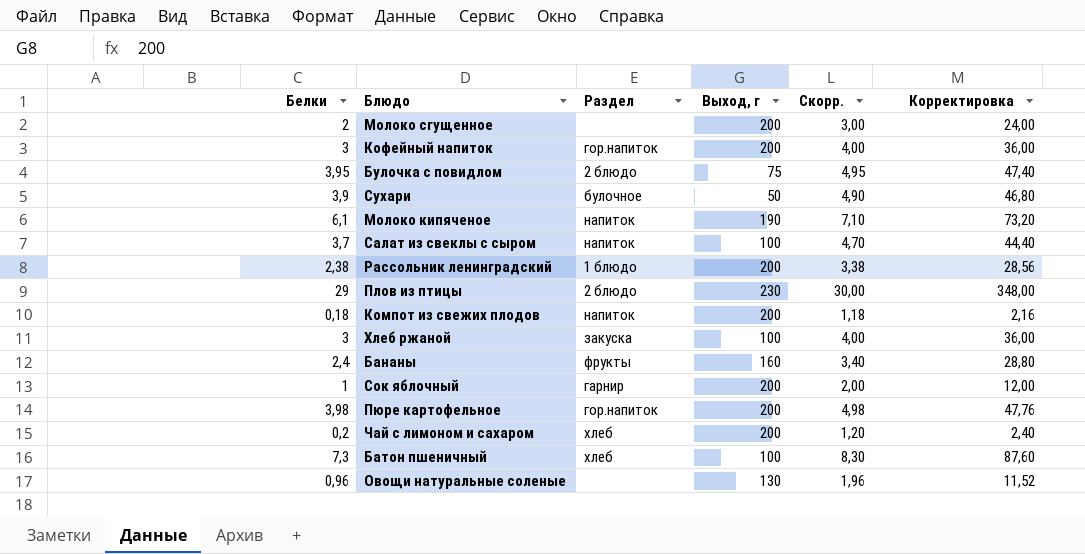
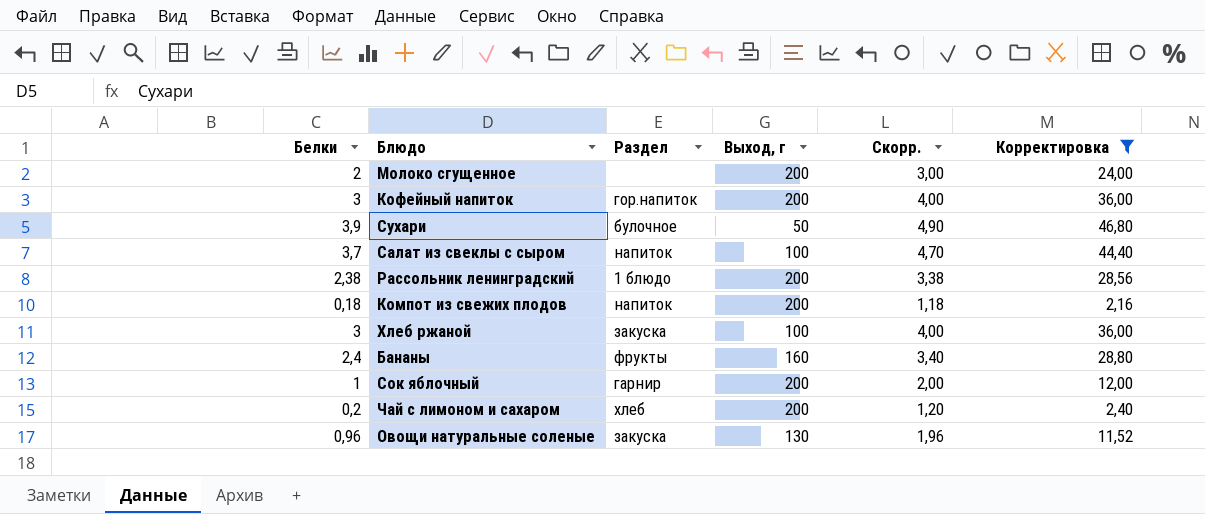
filter: none -> Корректировка <= 46,80
Овощи натуральные соленые | Раздел: none -> закуска

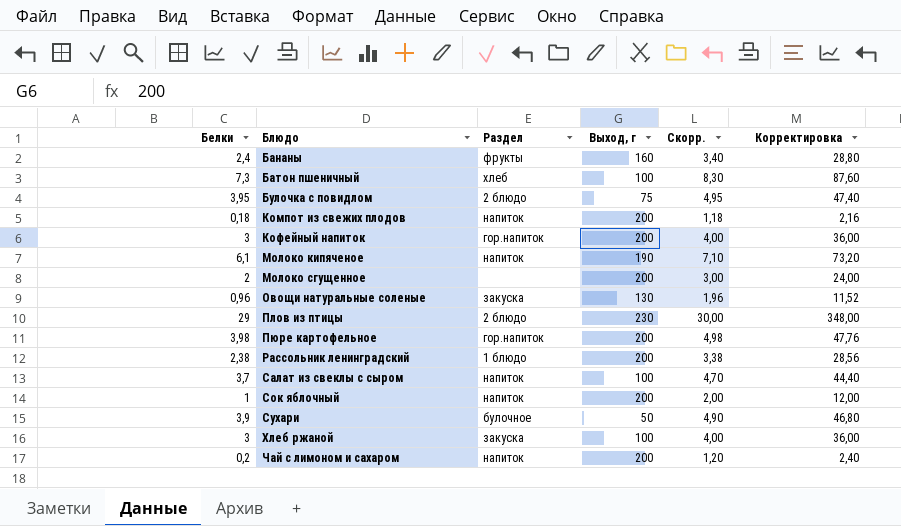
filter: Корректировка <= 46,80 -> none
row order: none -> Блюдо ascending
Сок яблочный | Раздел: гарнир -> напиток
Чай с лимоном и сахаром | Раздел: хлеб -> напиток

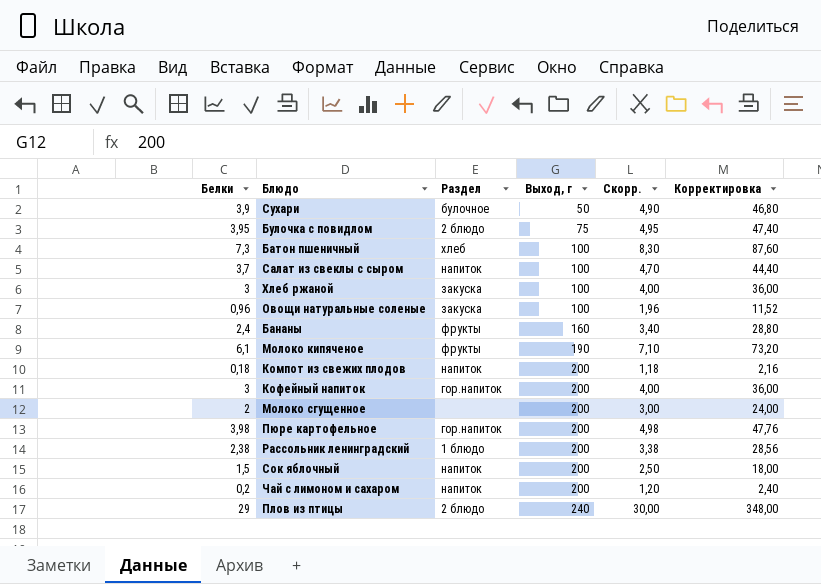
row order: Блюдо ascending -> Выход, г ascending
Овощи натуральные соленые | Выход, г: 130 -> 100
Молоко кипяченое | Раздел: напиток -> фрукты
Сок яблочный | Белки: 1 -> 1,5
Сок яблочный | Скорр.: 2,00 -> 2,50
Сок яблочный | Корректировка: 12,00 -> 18,00
Плов из птицы | Выход, г: 230 -> 240

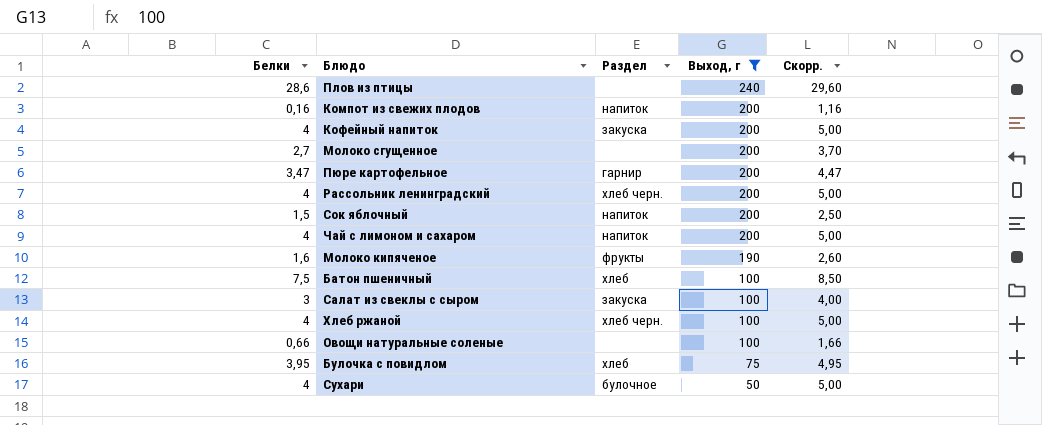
filter: none -> Выход, г != 160
row order: Выход, г ascending -> Выход, г descending
column Корректировка | formula: [Белки] * 12 -> none
Плов из птицы | Белки: 29 -> 28,6
Плов из птицы | Раздел: 2 блюдо -> none
Плов из птицы | Скорр.: 30,00 -> 29,60
Компот из свежих плодов | Белки: 0,18 -> 0,16
Компот из свежих плодов | Скорр.: 1,18 -> 1,16
Кофейный напиток | Белки: 3 -> 4
Кофейный напиток | Раздел: гор.напиток -> закуска
Кофейный напиток | Скорр.: 4,00 -> 5,00
Молоко сгущенное | Белки: 2 -> 2,7
Молоко сгущенное | Скорр.: 3,00 -> 3,70
Пюре картофельное | Белки: 3,98 -> 3,47
Пюре картофельное | Раздел: гор.напиток -> гарнир
Пюре картофельное | Скорр.: 4,98 -> 4,47
Рассольник ленинградский | Белки: 2,38 -> 4
Рассольник ленинградский | Раздел: 1 блюдо -> хлеб черн.
Рассольник ленинградский | Скорр.: 3,38 -> 5,00
Чай с лимоном и сахаром | Белки: 0,2 -> 4
Чай с лимоном и сахаром | Скорр.: 1,20 -> 5,00
Молоко кипяченое | Белки: 6,1 -> 1,6
Молоко кипяченое | Скорр.: 7,10 -> 2,60
Батон пшеничный | Белки: 7,3 -> 7,5
Батон пшеничный | Скорр.: 8,30 -> 8,50
Салат из свеклы с сыром | Белки: 3,7 -> 3
Салат из свеклы с сыром | Раздел: напиток -> закуска
Салат из свеклы с сыром | Скорр.: 4,70 -> 4,00
Хлеб ржаной | Белки: 3 -> 4
Хлеб ржаной | Раздел: закуска -> хлеб черн.
Хлеб ржаной | Скорр.: 4,00 -> 5,00
Овощи натуральные соленые | Белки: 0,96 -> 0,66
Овощи натуральные соленые | Раздел: закуска -> none
Овощи натуральные соленые | Скорр.: 1,96 -> 1,66
Булочка с повидлом | Раздел: 2 блюдо -> хлеб
Сухари | Белки: 3,9 -> 4
Сухари | Скорр.: 4,90 -> 5,00

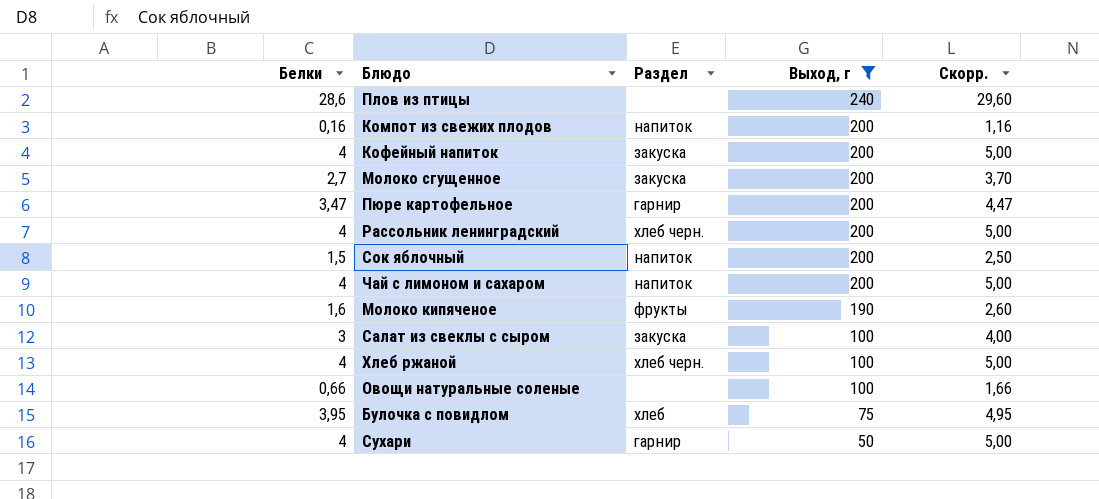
row Батон пшеничный: 7,5 | хлеб | 100 | 8,50 -> none
Молоко сгущенное | Раздел: none -> закуска
Сухари | Раздел: булочное -> гарнир

